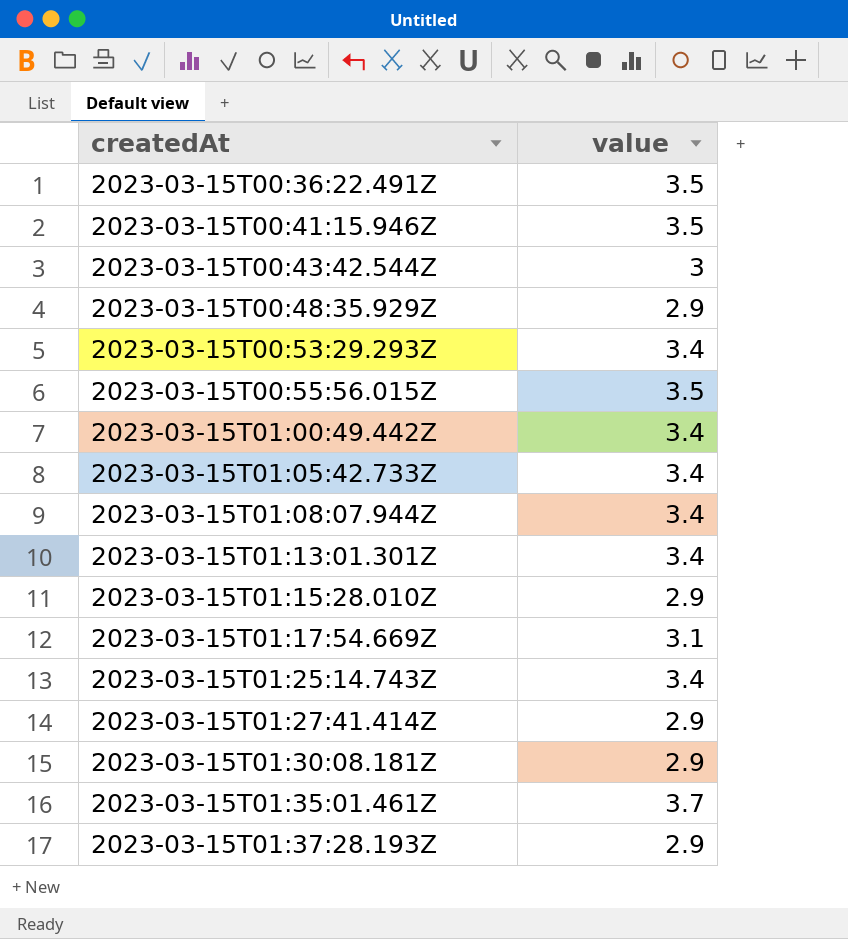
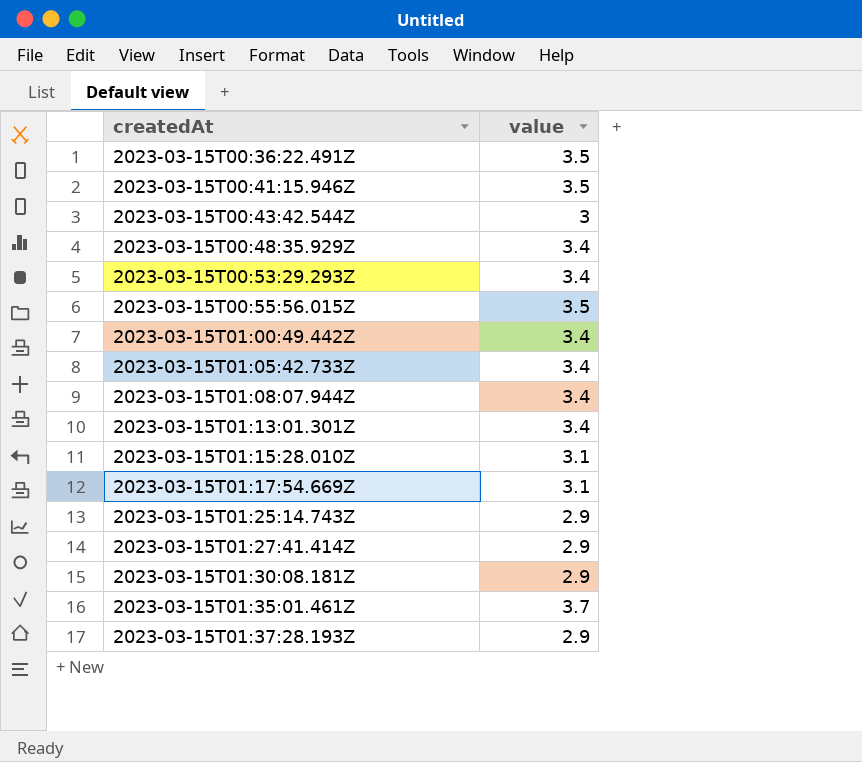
2023-03-15T00:48:35.929Z | value: 2.9 -> 3.4
2023-03-15T01:15:28.010Z | value: 2.9 -> 3.1
2023-03-15T01:25:14.743Z | value: 3.4 -> 2.9

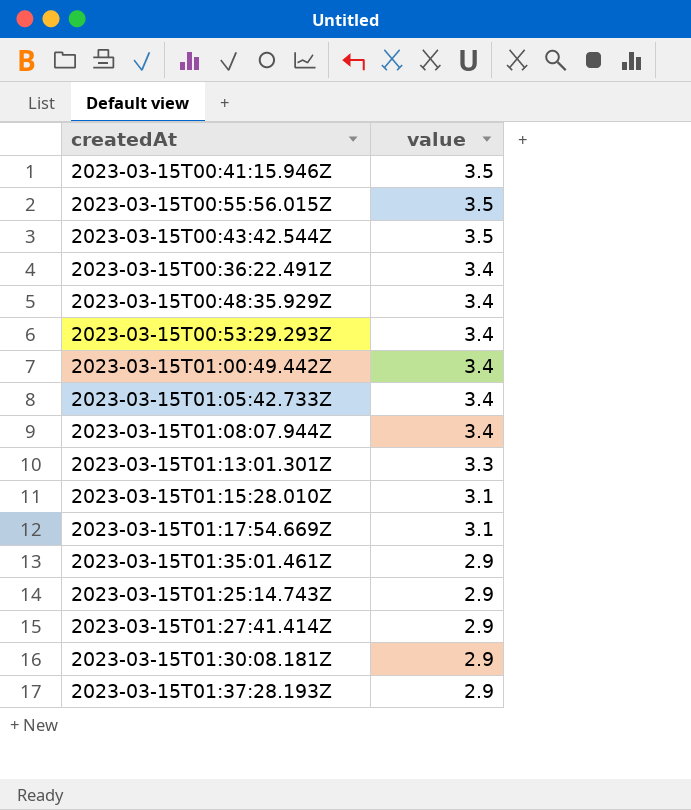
row order: createdAt ascending -> value descending
2023-03-15T00:43:42.544Z | value: 3 -> 3.5
2023-03-15T00:36:22.491Z | value: 3.5 -> 3.4
2023-03-15T01:13:01.301Z | value: 3.4 -> 3.3
2023-03-15T01:35:01.461Z | value: 3.7 -> 2.9

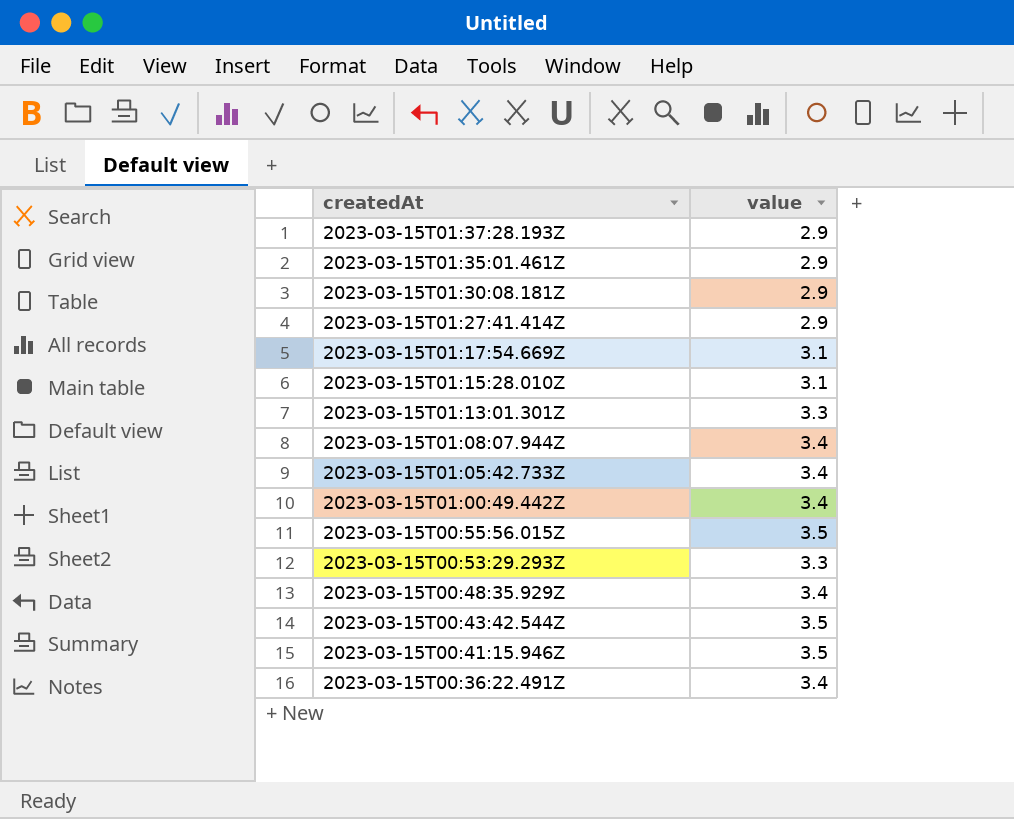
row order: value descending -> createdAt descending
row 2023-03-15T01:25:14.743Z: 2.9 -> none
2023-03-15T00:53:29.293Z | value: 3.4 -> 3.3

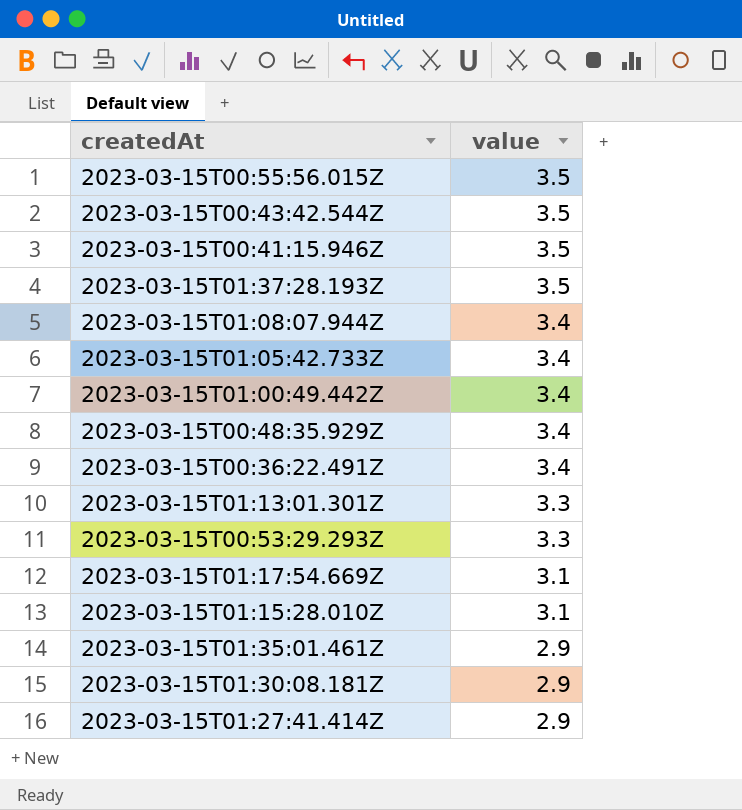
row order: createdAt descending -> value descending
2023-03-15T01:37:28.193Z | value: 2.9 -> 3.5

